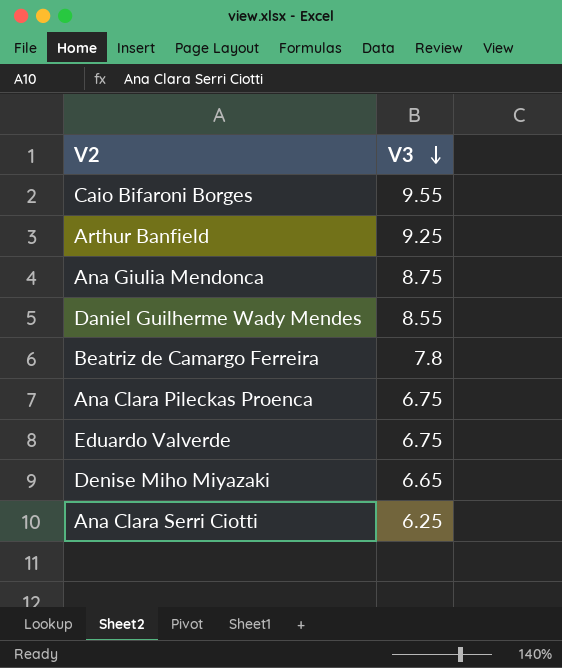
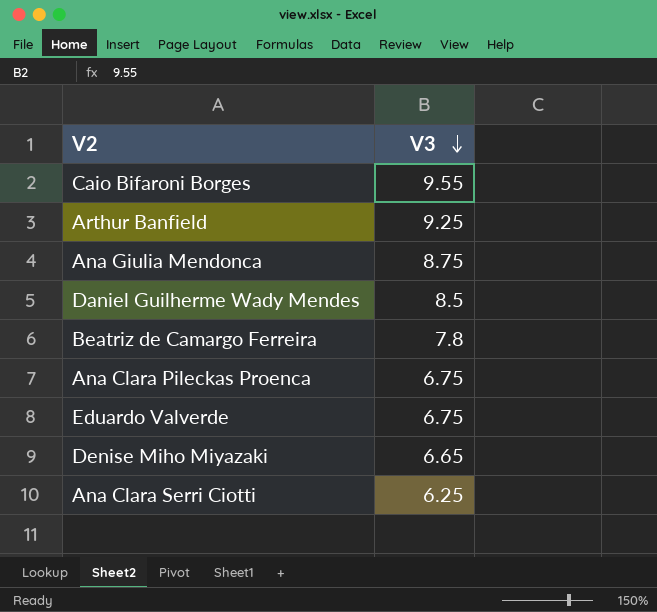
Daniel Guilherme Wady Mendes | V3: 8.55 -> 8.5

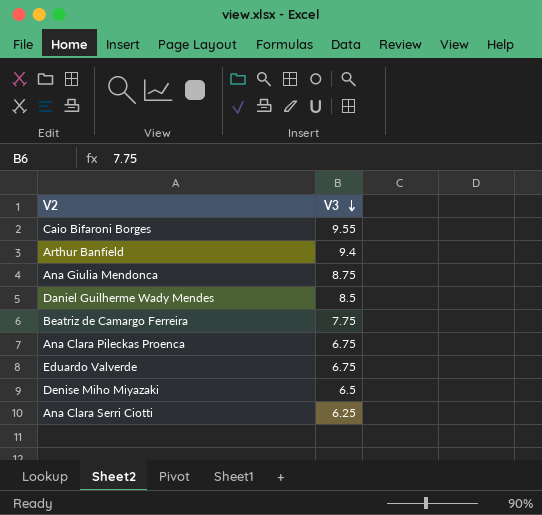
Arthur Banfield | V3: 9.25 -> 9.4
Beatriz de Camargo Ferreira | V3: 7.8 -> 7.75
Denise Miho Miyazaki | V3: 6.65 -> 6.5

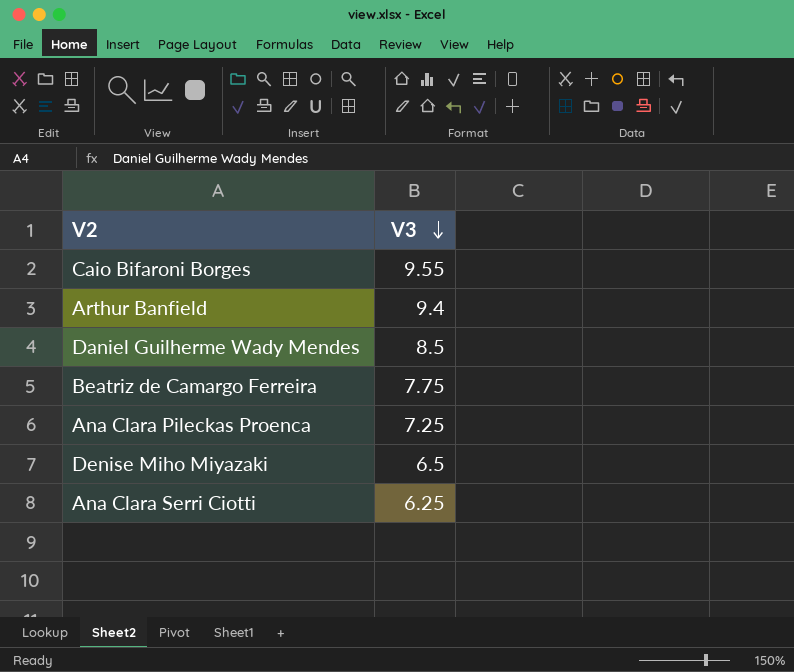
row Ana Giulia Mendonca: 8.75 -> none
row Eduardo Valverde: 6.75 -> none
Ana Clara Pileckas Proenca | V3: 6.75 -> 7.25

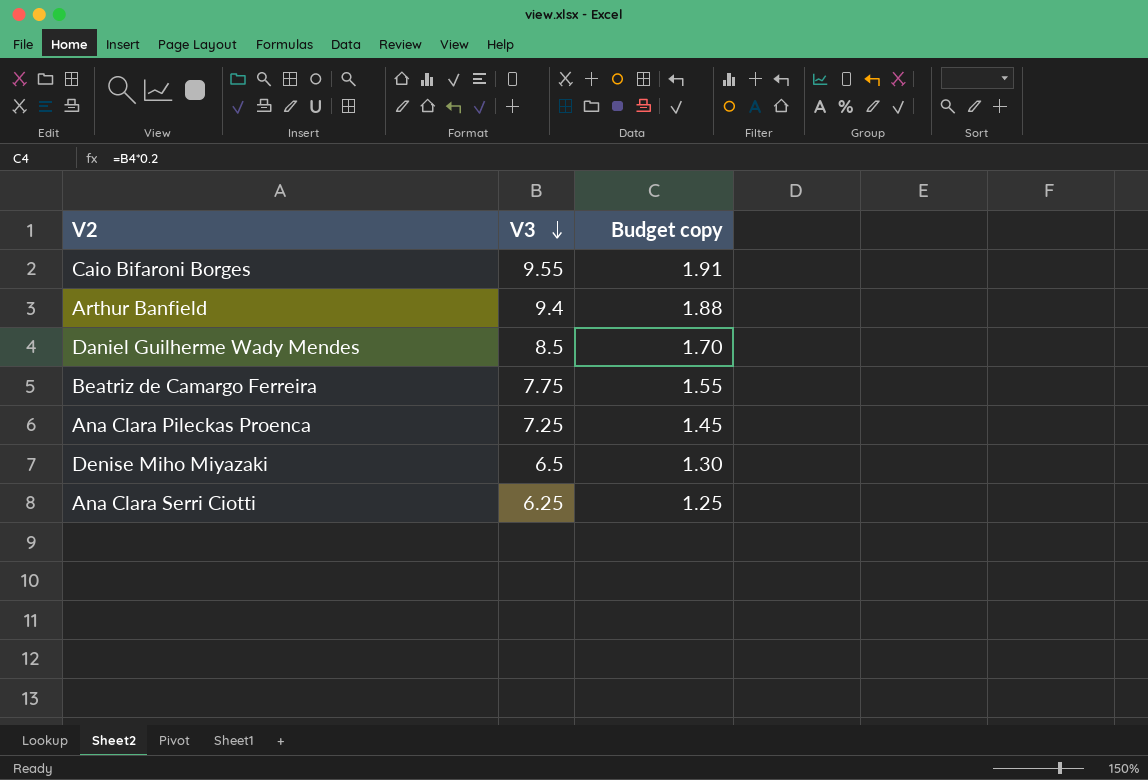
column Budget copy | formula: none -> [V3] * 0.2

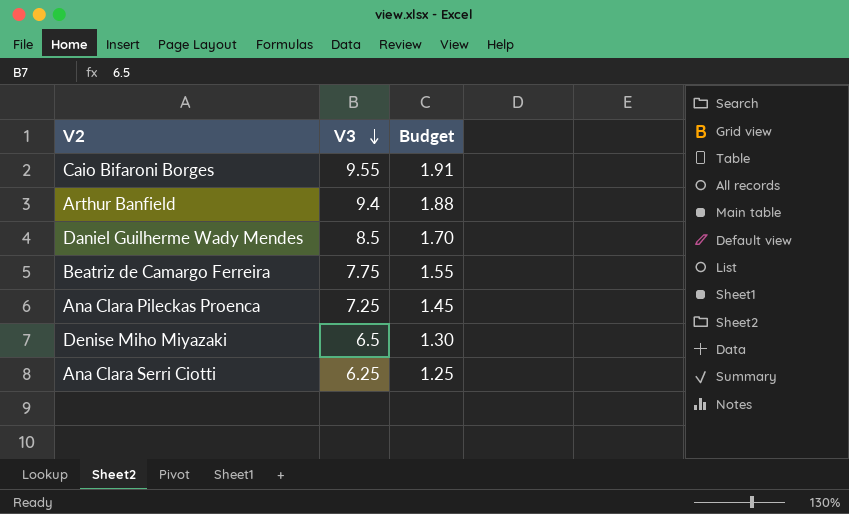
column name: Budget copy -> Budget

